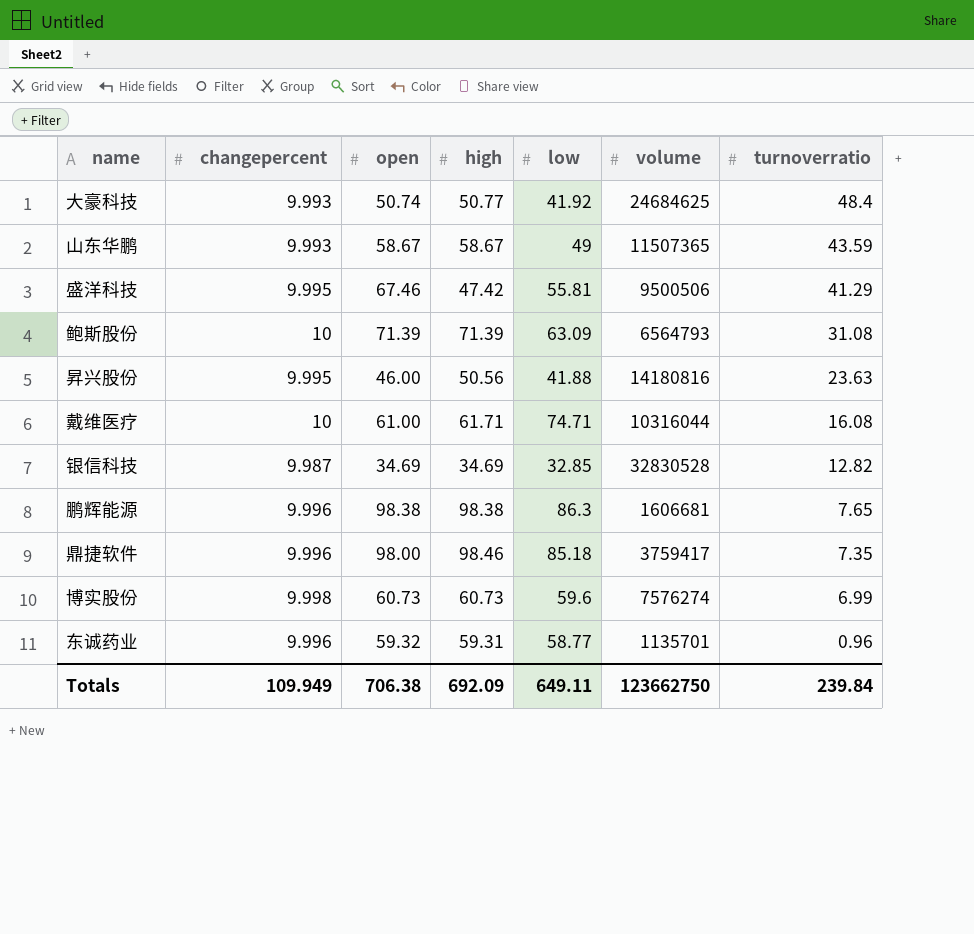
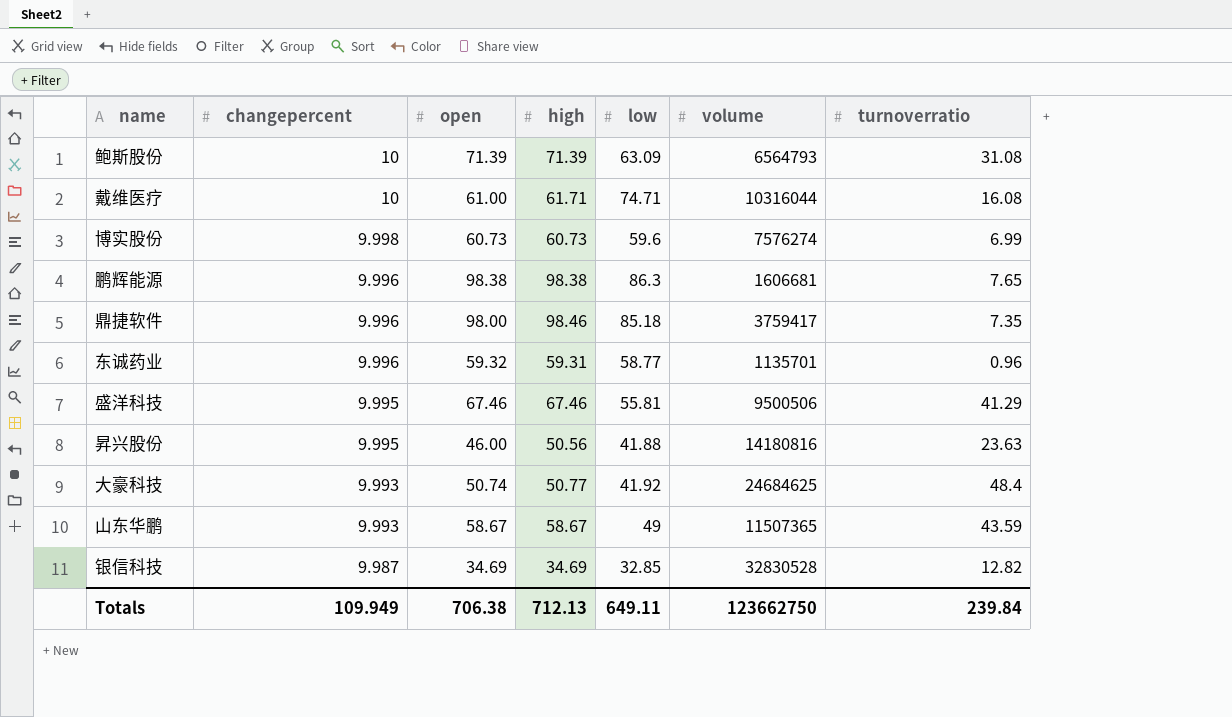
row order: turnoverratio descending -> changepercent descending
盛洋科技 | high: 47.42 -> 67.46
Totals | high: 692.09 -> 712.13

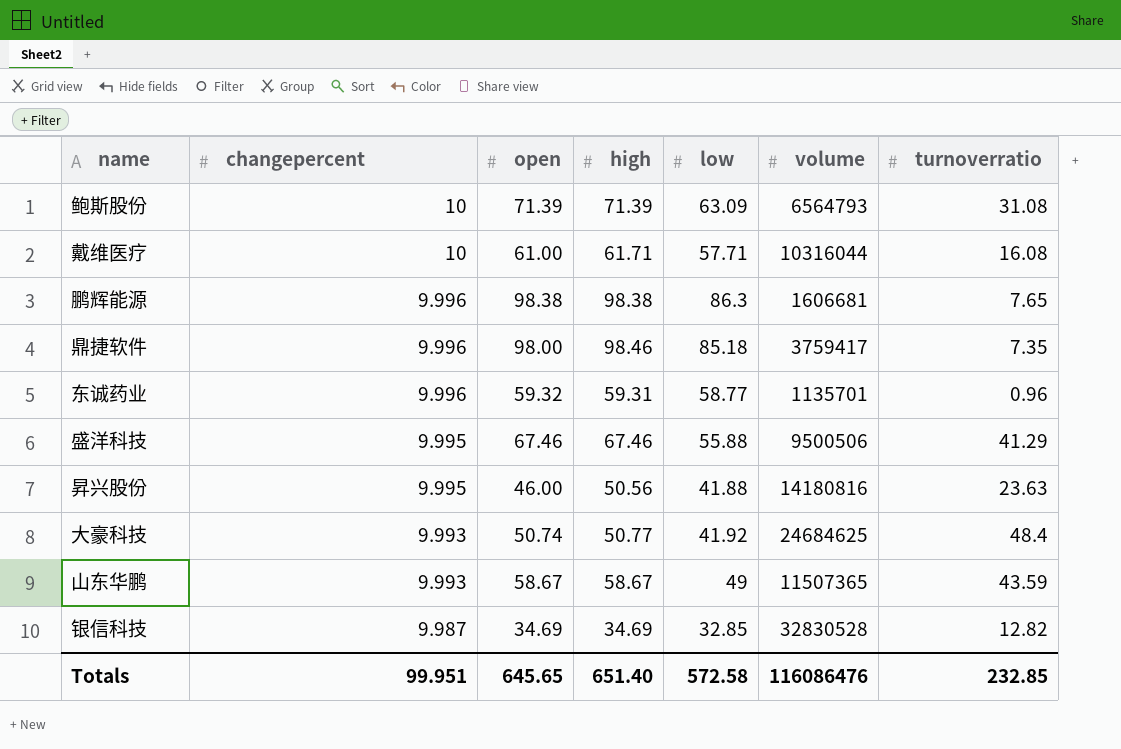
row 博实股份: 9.998 | 60.73 | 60.73 | 59.6 | 7576274 | 6.99 -> none
戴维医疗 | low: 74.71 -> 57.71
盛洋科技 | low: 55.81 -> 55.88
Totals | changepercent: 109.949 -> 99.951
Totals | open: 706.38 -> 645.65
Totals | high: 712.13 -> 651.40
Totals | low: 649.11 -> 572.58
Totals | volume: 123662750 -> 116086476
Totals | turnoverratio: 239.84 -> 232.85

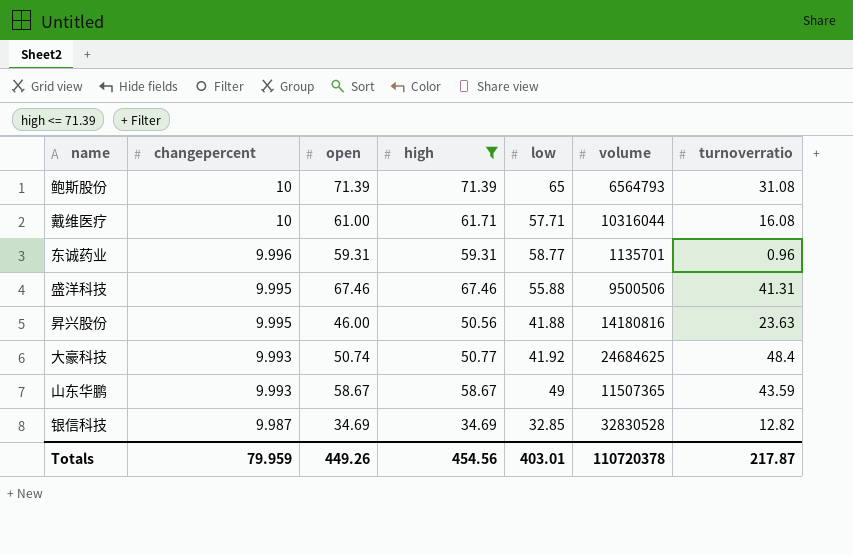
filter: none -> high <= 71.39
鲍斯股份 | low: 63.09 -> 65
东诚药业 | open: 59.32 -> 59.31
盛洋科技 | turnoverratio: 41.29 -> 41.31
Totals | changepercent: 99.951 -> 79.959
Totals | open: 645.65 -> 449.26
Totals | high: 651.40 -> 454.56
Totals | low: 572.58 -> 403.01
Totals | volume: 116086476 -> 110720378
Totals | turnoverratio: 232.85 -> 217.87

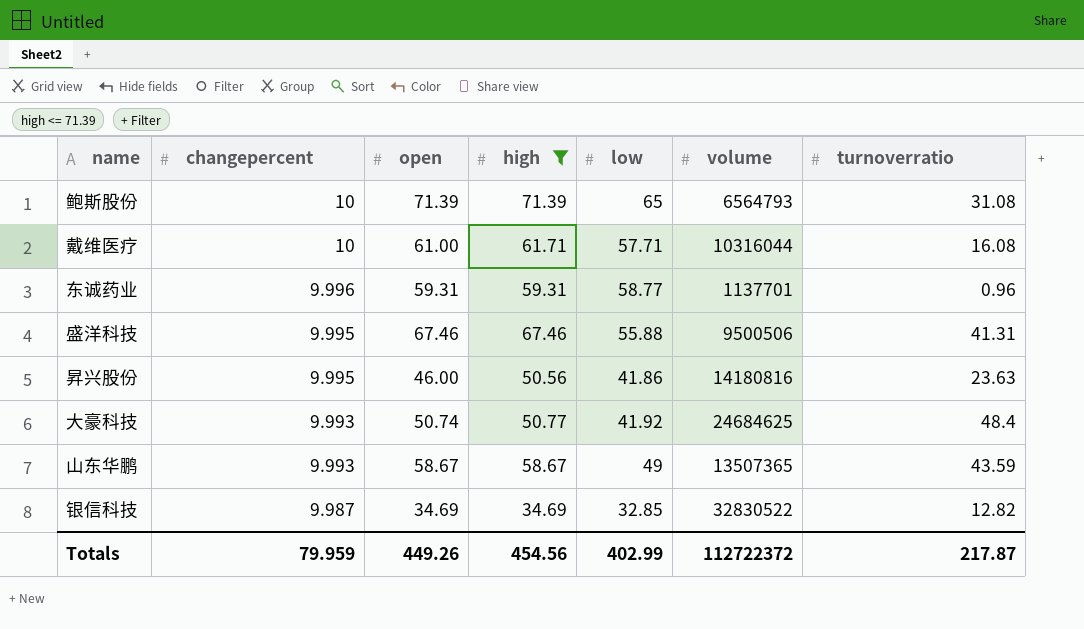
东诚药业 | volume: 1135701 -> 1137701
昇兴股份 | low: 41.88 -> 41.86
山东华鹏 | volume: 11507365 -> 13507365
银信科技 | volume: 32830528 -> 32830522
Totals | low: 403.01 -> 402.99
Totals | volume: 110720378 -> 112722372

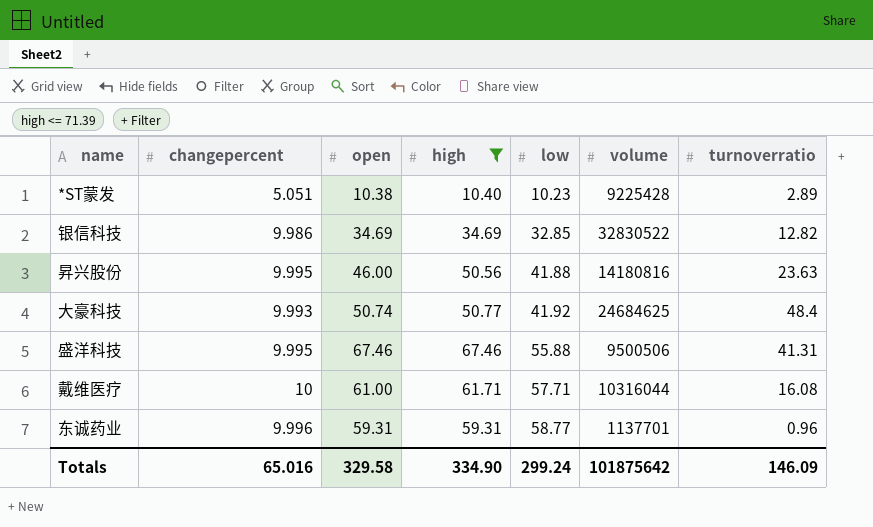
row order: changepercent descending -> low ascending
row 鲍斯股份: 10 | 71.39 | 71.39 | 65 | 6564793 | 31.08 -> none
row 山东华鹏: 9.993 | 58.67 | 58.67 | 49 | 13507365 | 43.59 -> none
row *ST蒙发: none -> 5.051 | 10.38 | 10.40 | 10.23 | 9225428 | 2.89
银信科技 | changepercent: 9.987 -> 9.986
昇兴股份 | low: 41.86 -> 41.88
Totals | changepercent: 79.959 -> 65.016
Totals | open: 449.26 -> 329.58
Totals | high: 454.56 -> 334.90
Totals | low: 402.99 -> 299.24
Totals | volume: 112722372 -> 101875642
Totals | turnoverratio: 217.87 -> 146.09

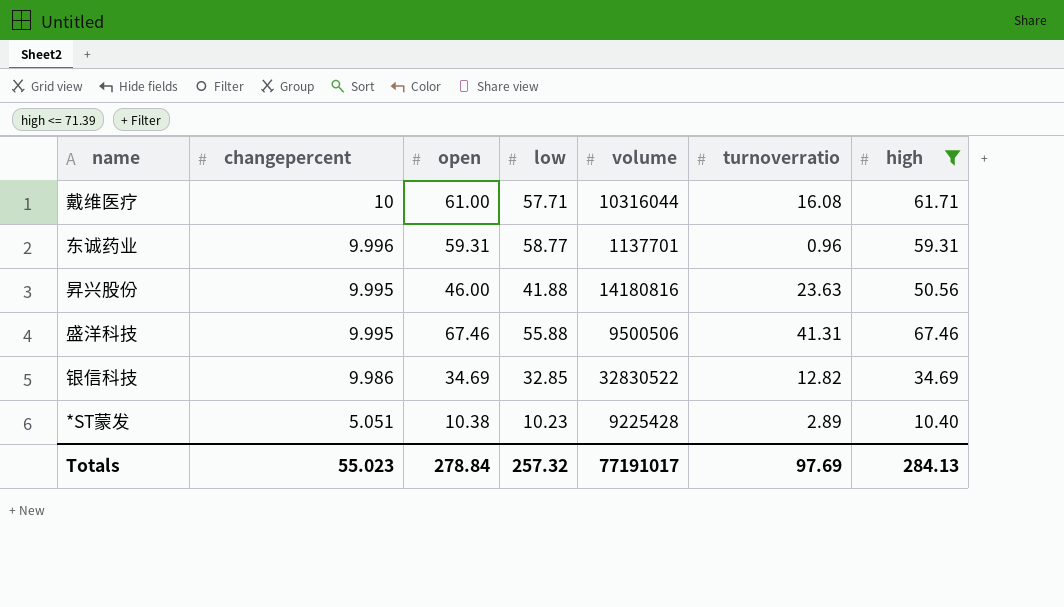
row order: low ascending -> changepercent descending
column high | position: 4 -> 7
row 大豪科技: 9.993 | 50.74 | 50.77 | 41.92 | 24684625 | 48.4 -> none
Totals | changepercent: 65.016 -> 55.023
Totals | open: 329.58 -> 278.84
Totals | low: 299.24 -> 257.32
Totals | volume: 101875642 -> 77191017
Totals | turnoverratio: 146.09 -> 97.69
Totals | high: 334.90 -> 284.13

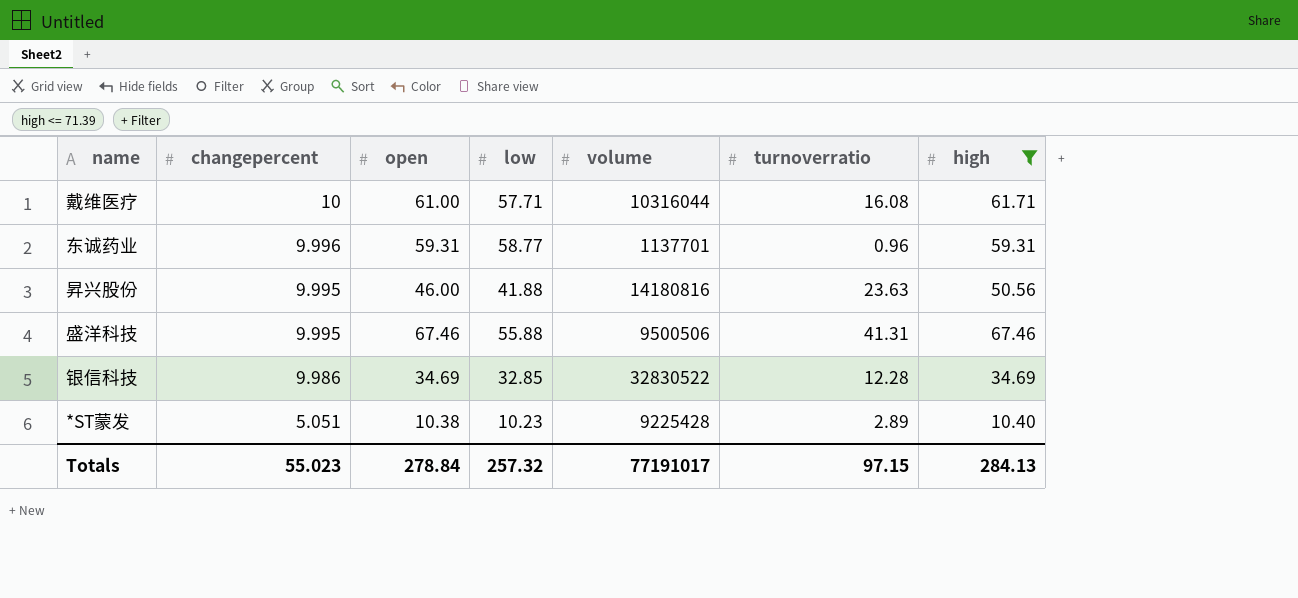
银信科技 | turnoverratio: 12.82 -> 12.28
Totals | turnoverratio: 97.69 -> 97.15

